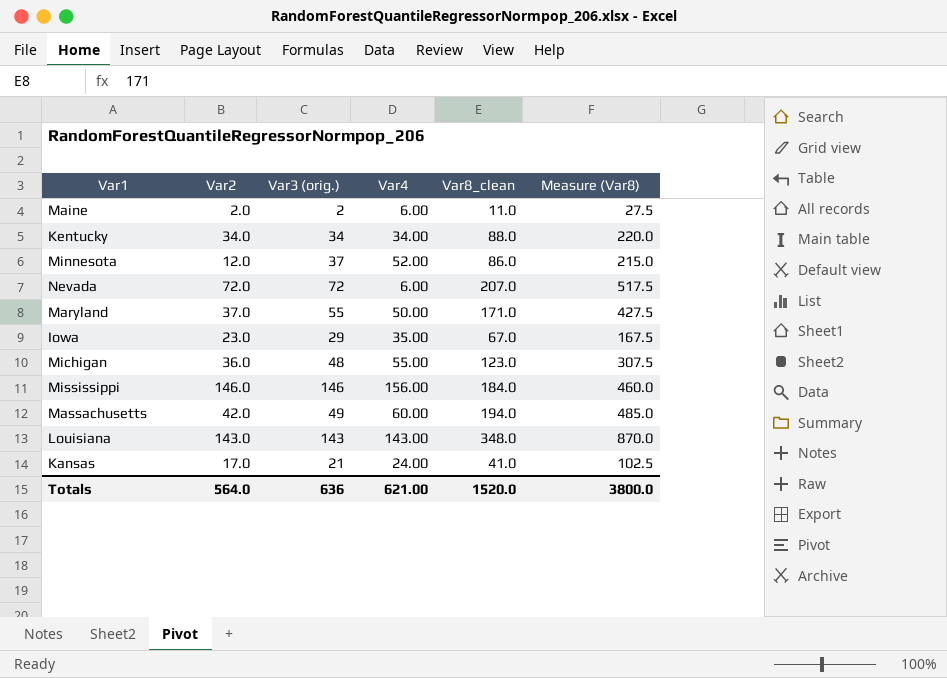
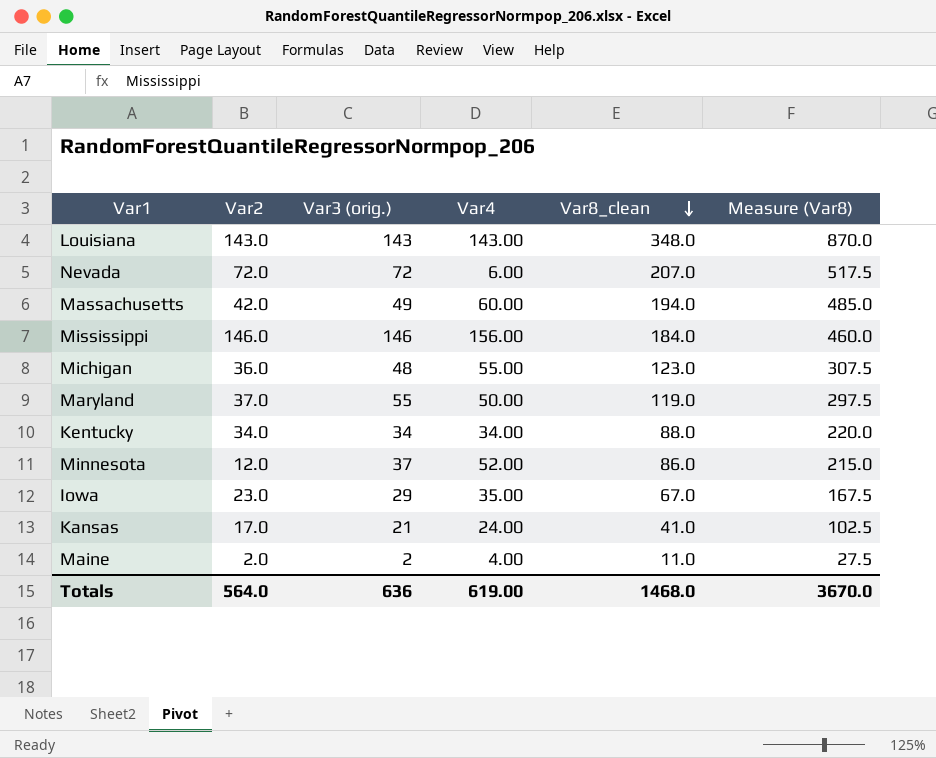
row order: none -> Var8_clean descending
Maryland | Var8_clean: 171.0 -> 119.0
Maryland | Measure (Var8): 427.5 -> 297.5
Maine | Var4: 6.00 -> 4.00
Totals | Var4: 621.00 -> 619.00
Totals | Var8_clean: 1520.0 -> 1468.0
Totals | Measure (Var8): 3800.0 -> 3670.0

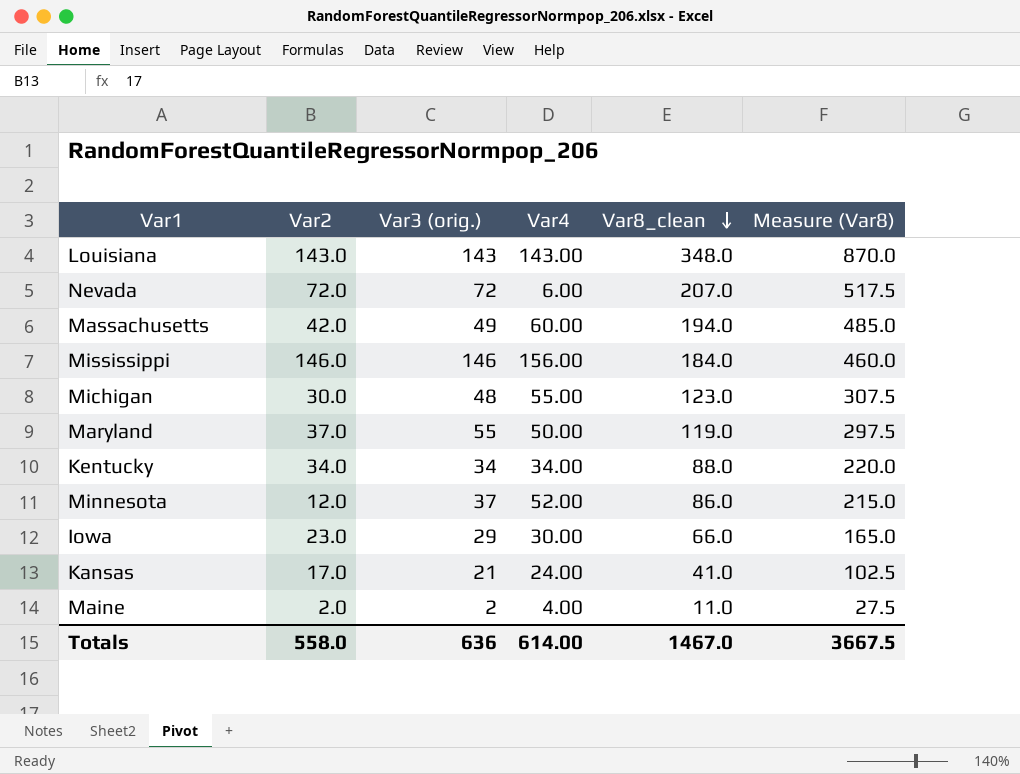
Michigan | Var2: 36.0 -> 30.0
Iowa | Var4: 35.00 -> 30.00
Iowa | Var8_clean: 67.0 -> 66.0
Iowa | Measure (Var8): 167.5 -> 165.0
Totals | Var2: 564.0 -> 558.0
Totals | Var4: 619.00 -> 614.00
Totals | Var8_clean: 1468.0 -> 1467.0
Totals | Measure (Var8): 3670.0 -> 3667.5

